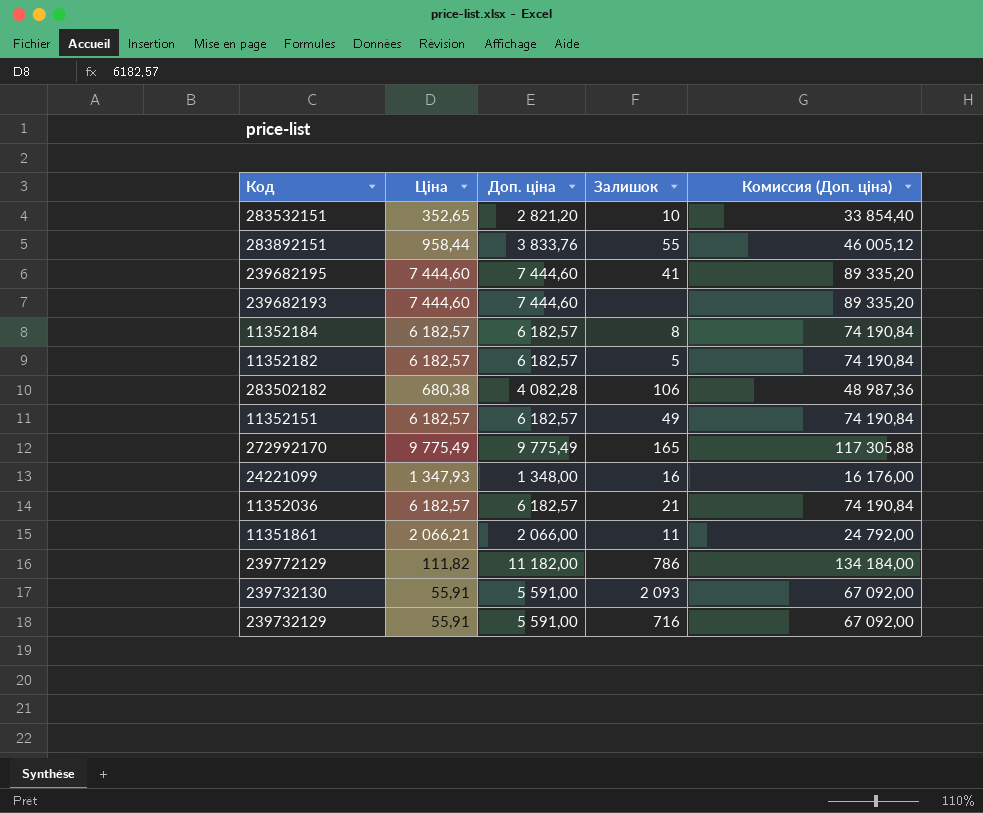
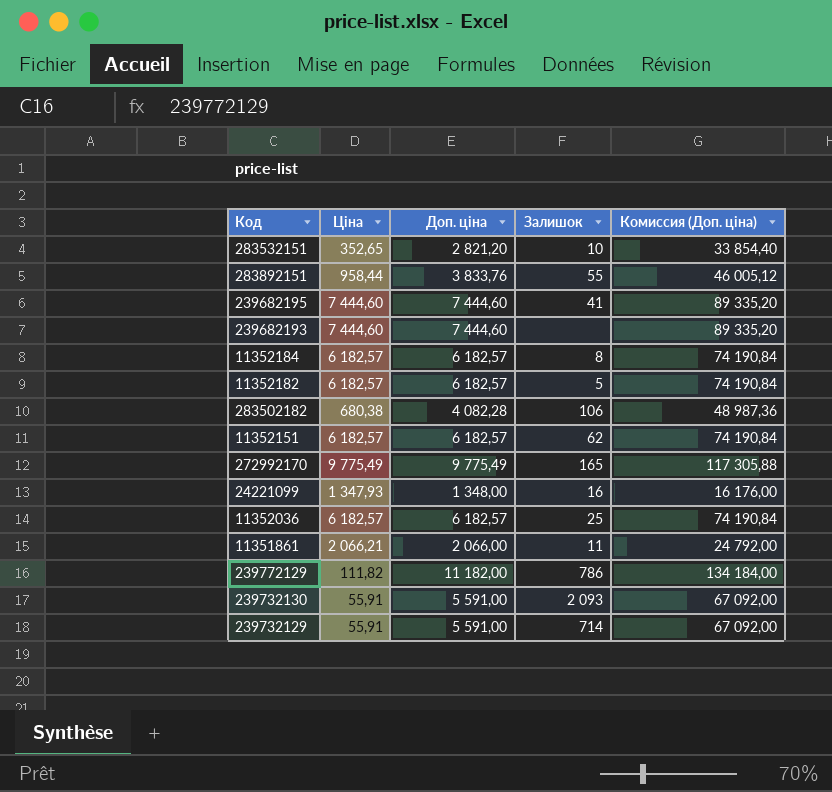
11352151 | Залишок: 49 -> 62
11352036 | Залишок: 21 -> 25
239732129 | Залишок: 716 -> 714

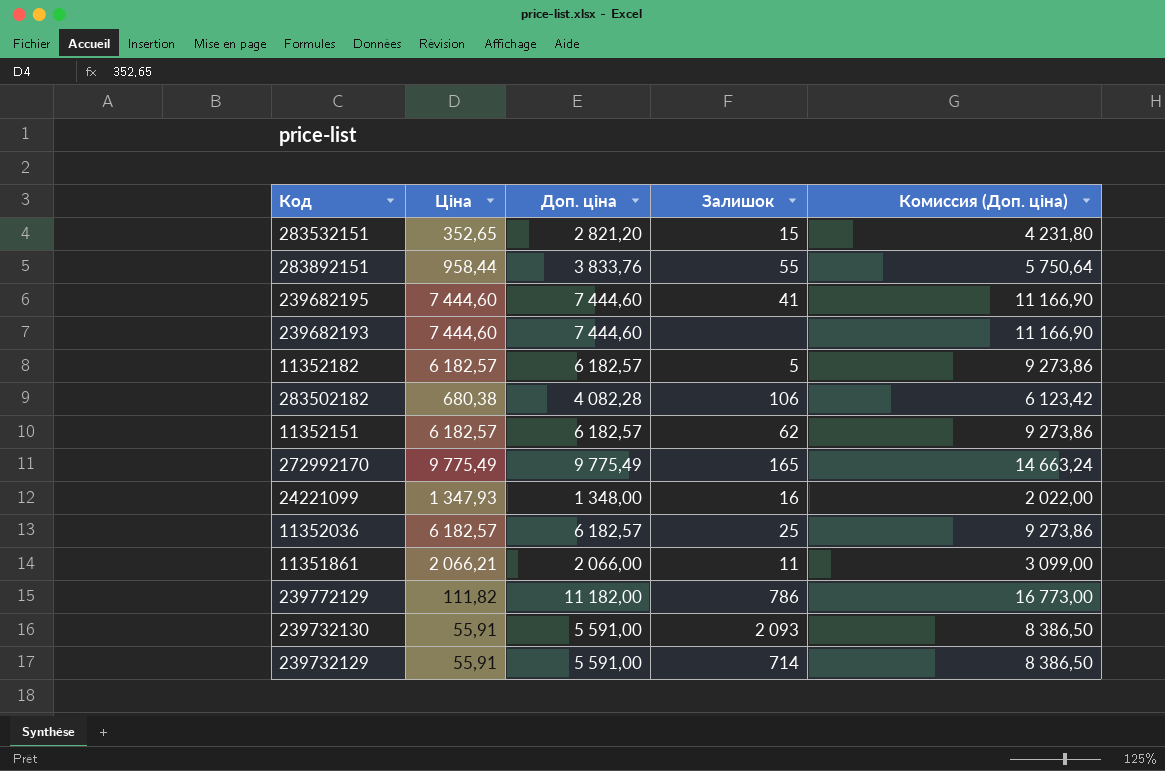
column Комиссия (Доп. ціна) | formula: [Доп. ціна] * 12 -> [Доп. ціна] * 1,5
row 11352184: 6 182,57 | 6 182,57 | 8 | 74 190,84 -> none
283532151 | Залишок: 10 -> 15

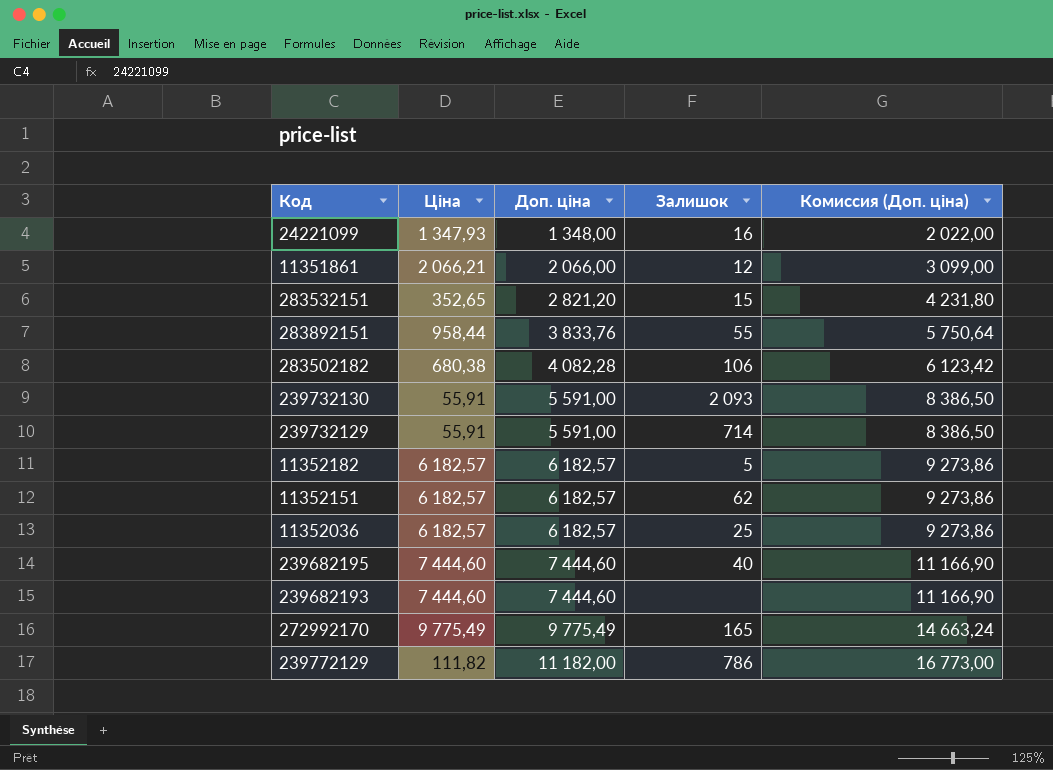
row order: none -> Доп. ціна ascending
11351861 | Залишок: 11 -> 12
239682195 | Залишок: 41 -> 40

